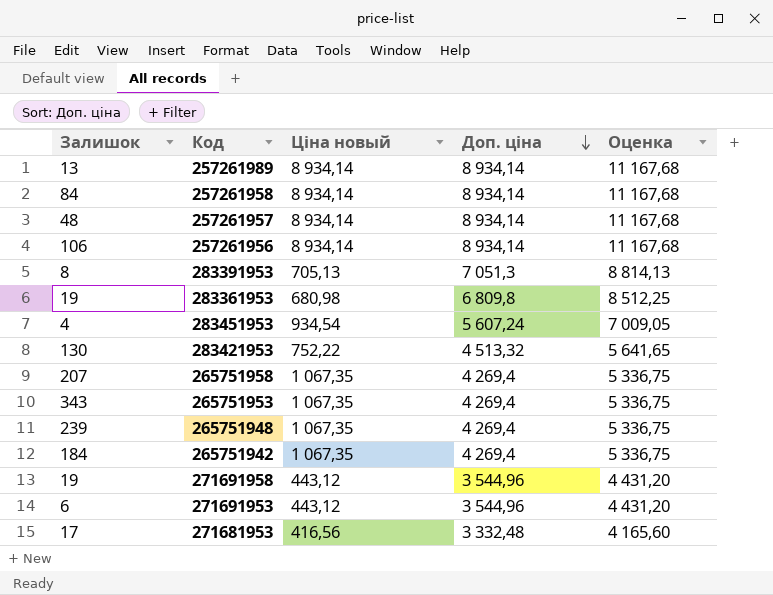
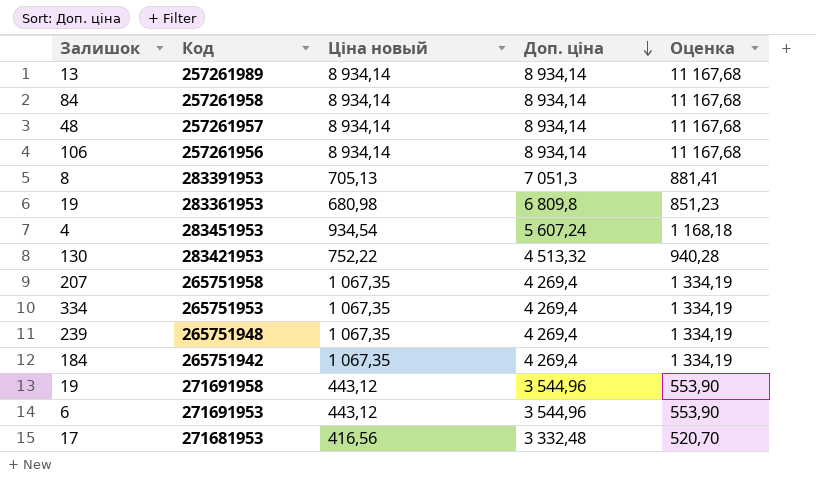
column Оценка | formula: [Доп. ціна] * 1,25 -> [Ціна новый] * 1,25
265751953 | Залишок: 343 -> 334

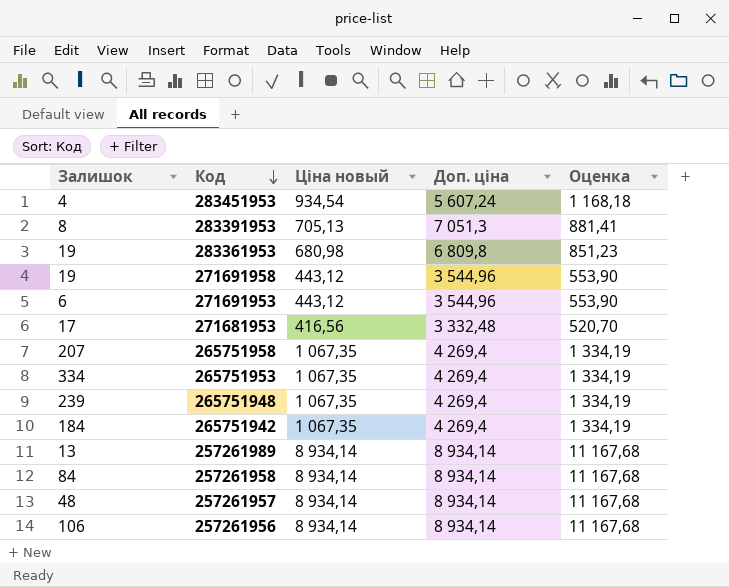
row order: Доп. ціна descending -> Код descending
row 283421953: 130 | 752,22 | 4 513,32 | 940,28 -> none

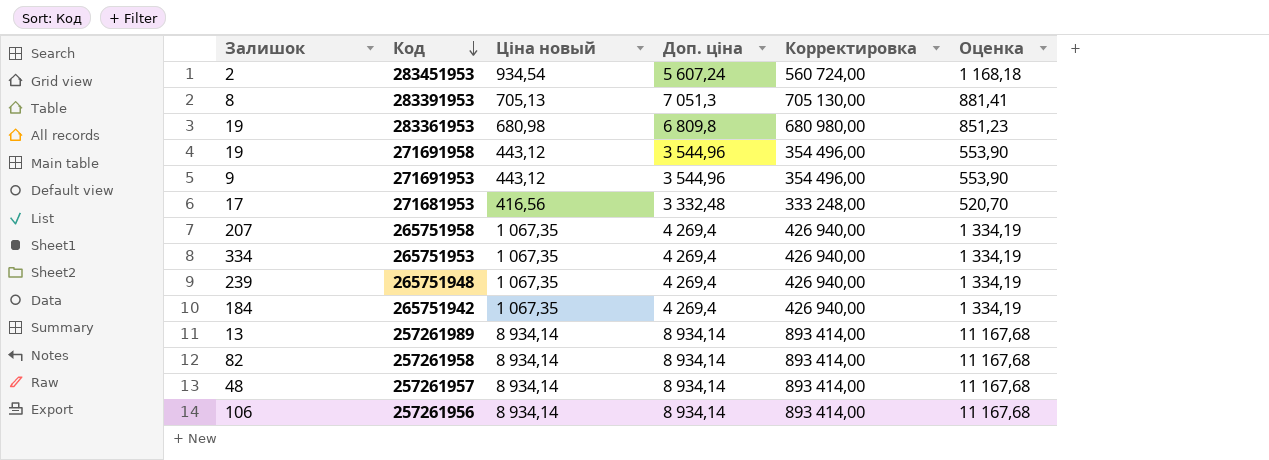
column Корректировка | formula: none -> [Доп. ціна] * 100
283451953 | Залишок: 4 -> 2
271691953 | Залишок: 6 -> 9
257261958 | Залишок: 84 -> 82

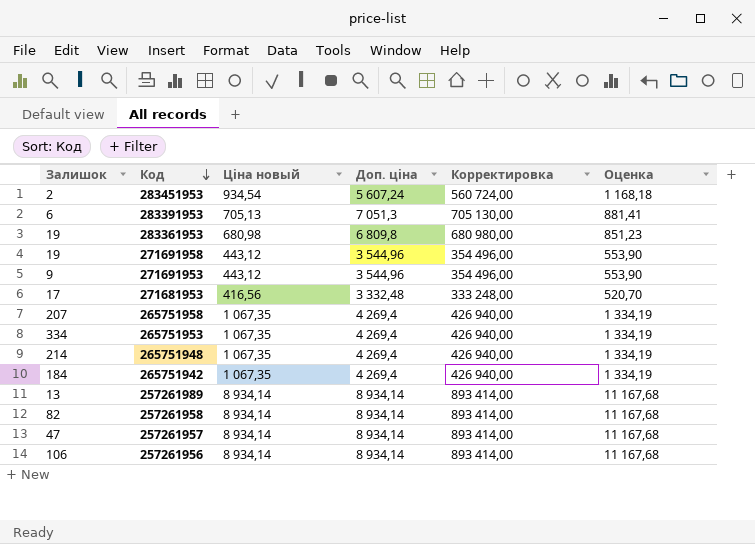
283391953 | Залишок: 8 -> 6
265751948 | Залишок: 239 -> 214
257261957 | Залишок: 48 -> 47

